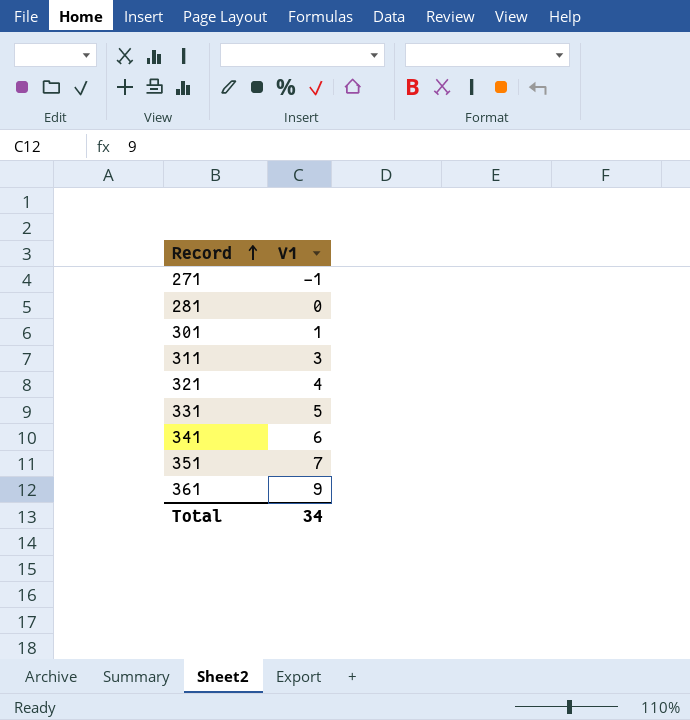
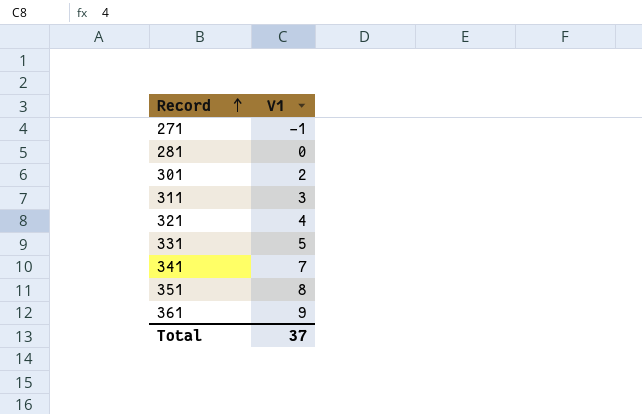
301 | V1: 1 -> 2
341 | V1: 6 -> 7
351 | V1: 7 -> 8
Total | V1: 34 -> 37

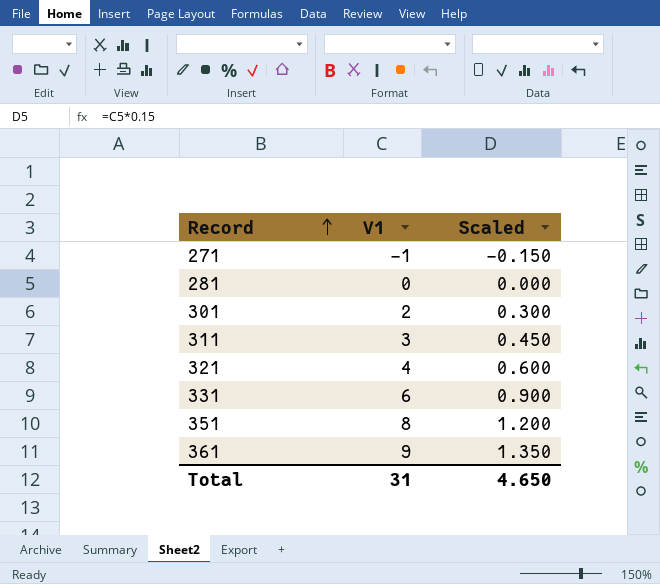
column Scaled | formula: none -> [V1] * 0.15
row 341: 7 -> none
331 | V1: 5 -> 6
Total | V1: 37 -> 31

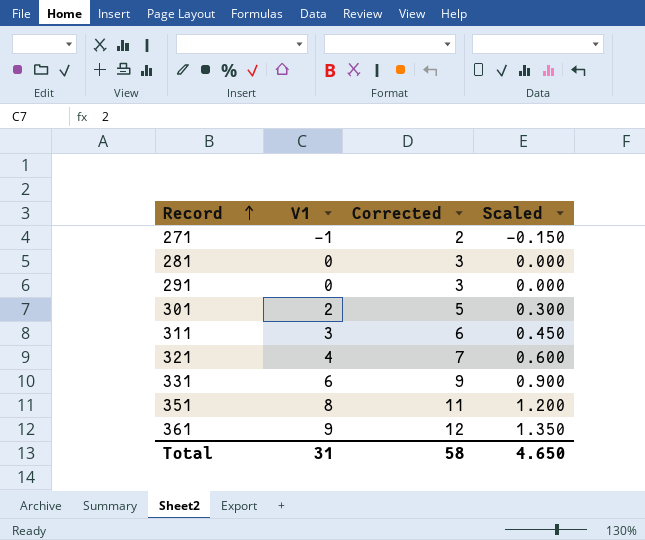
column Corrected | formula: none -> [V1] + 3
row 291: none -> 0 | 3 | 0.000

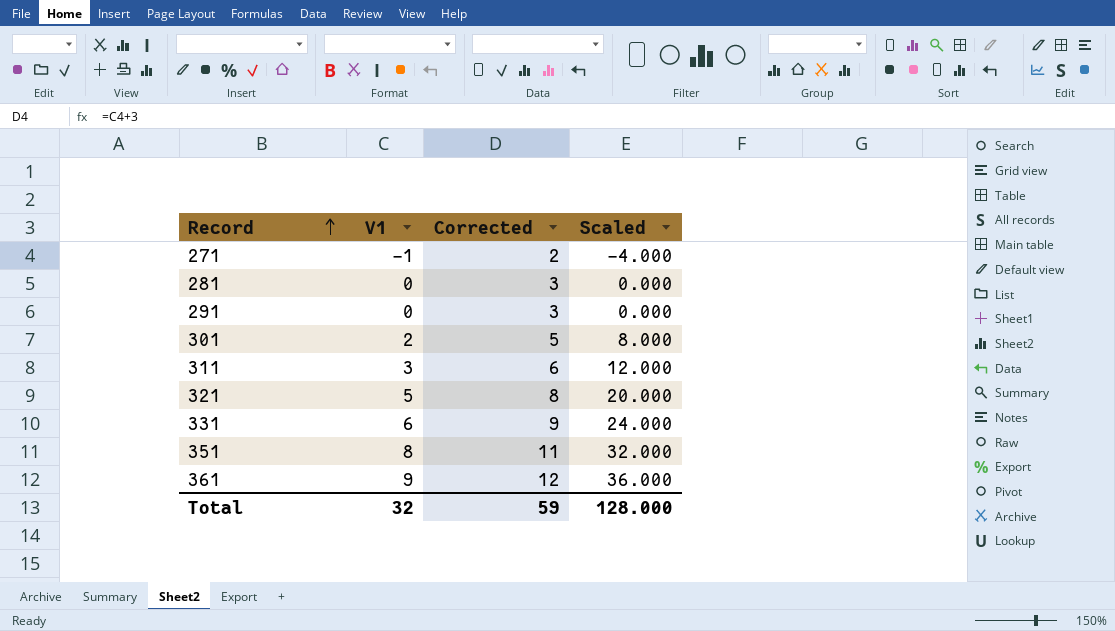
column Scaled | formula: [V1] * 0.15 -> [V1] * 4
321 | V1: 4 -> 5
321 | Corrected: 7 -> 8
Total | V1: 31 -> 32
Total | Corrected: 58 -> 59
Total | Scaled: 4.650 -> 128.000

